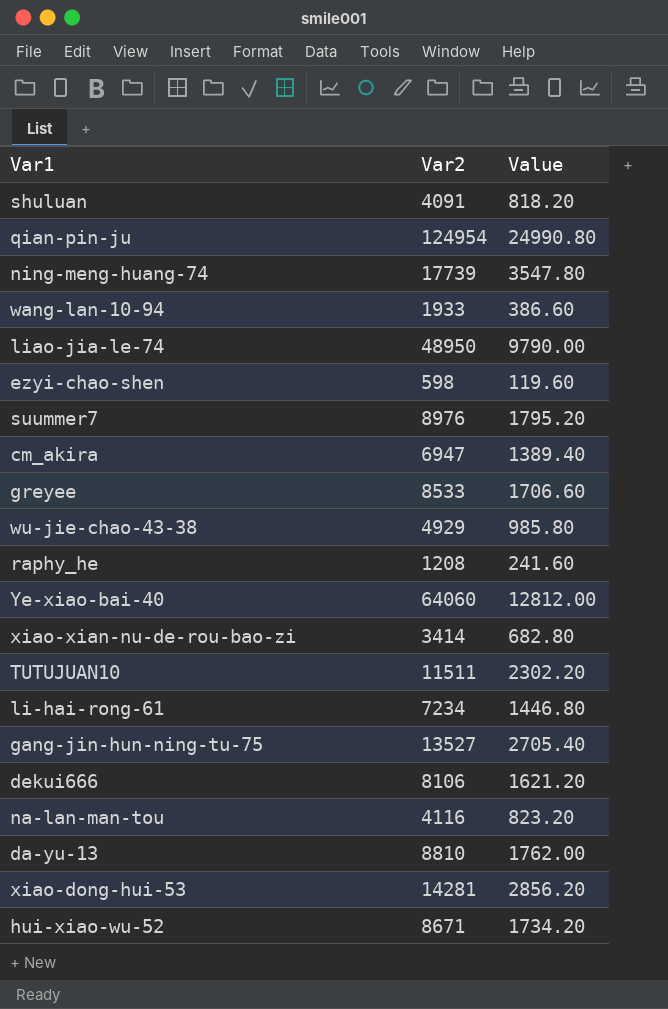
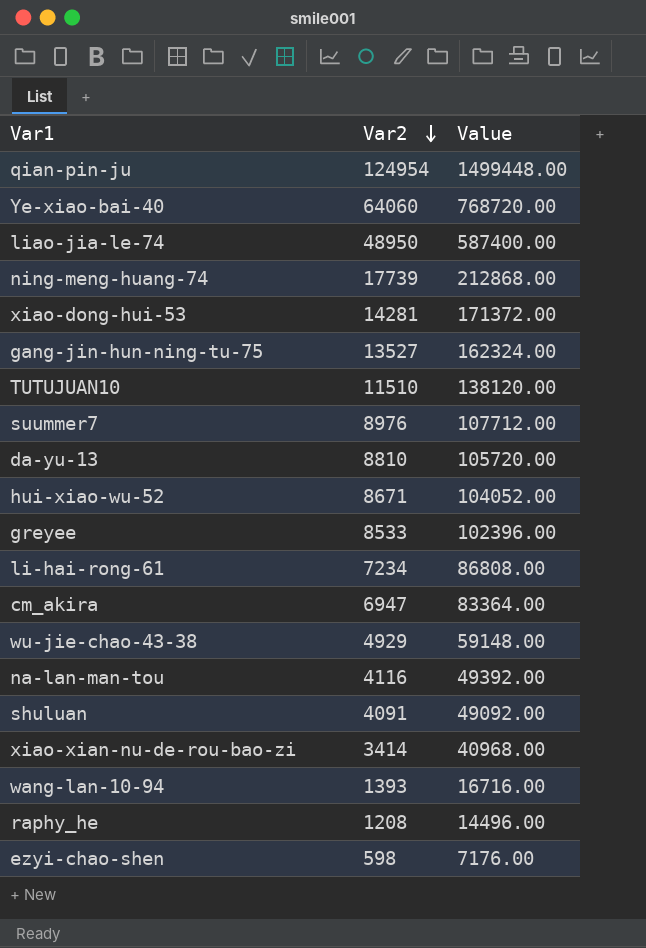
row order: none -> Var2 descending
column Value | formula: [Var2] * 0.2 -> [Var2] * 12
row dekui666: 8106 | 1621.20 -> none
TUTUJUAN10 | Var2: 11511 -> 11510
wang-lan-10-94 | Var2: 1933 -> 1393

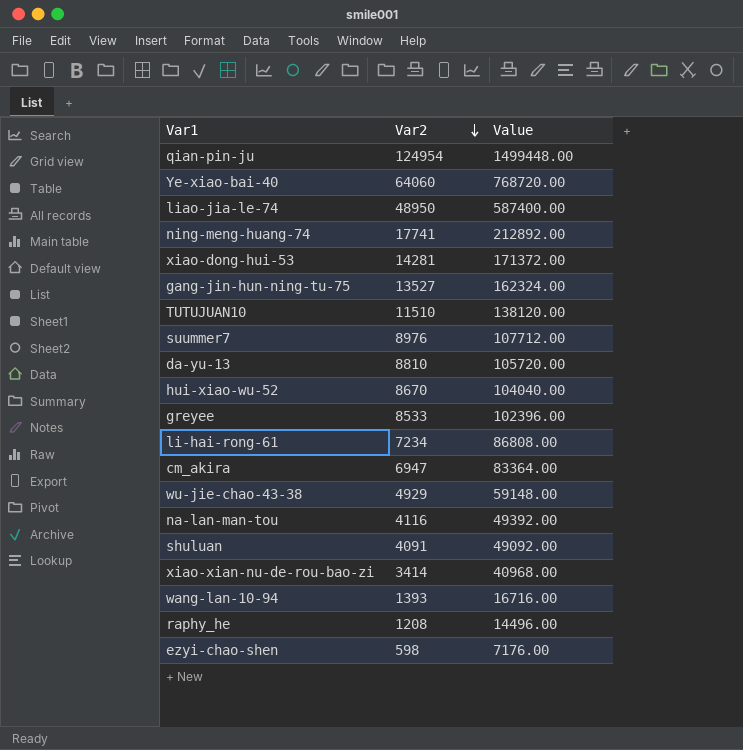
ning-meng-huang-74 | Var2: 17739 -> 17741
ning-meng-huang-74 | Value: 212868.00 -> 212892.00
hui-xiao-wu-52 | Var2: 8671 -> 8670
hui-xiao-wu-52 | Value: 104052.00 -> 104040.00

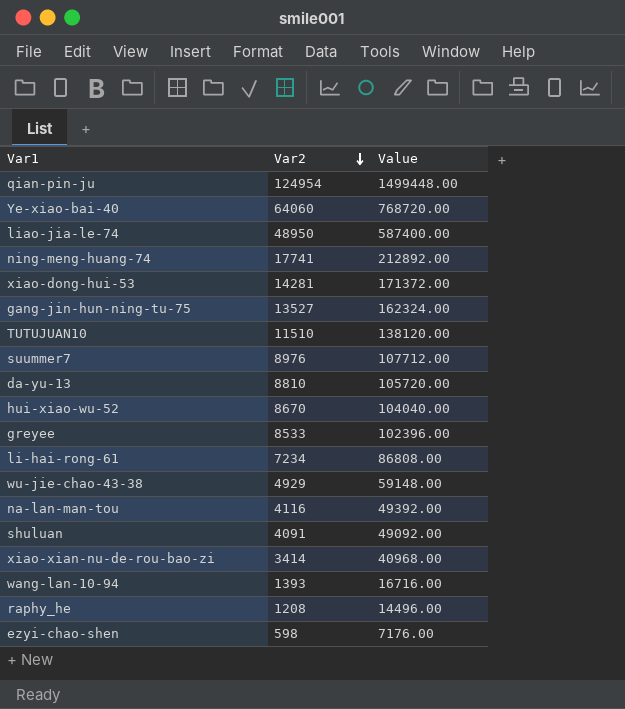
row cm_akira: 6947 | 83364.00 -> none

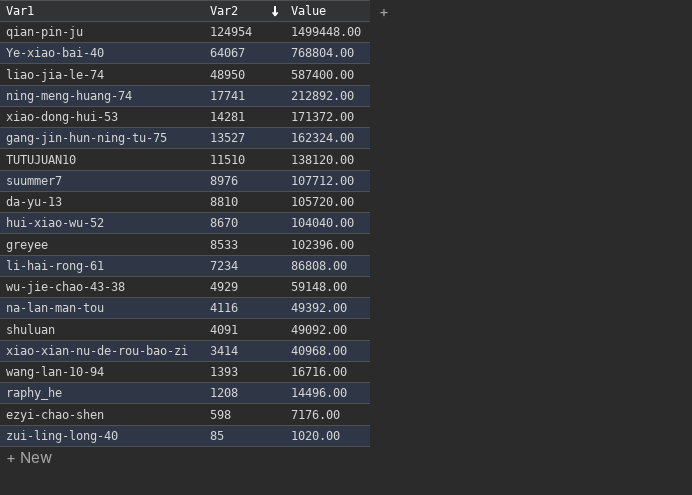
Ye-xiao-bai-40 | Var2: 64060 -> 64067
Ye-xiao-bai-40 | Value: 768720.00 -> 768804.00
row zui-ling-long-40: none -> 85 | 1020.00

